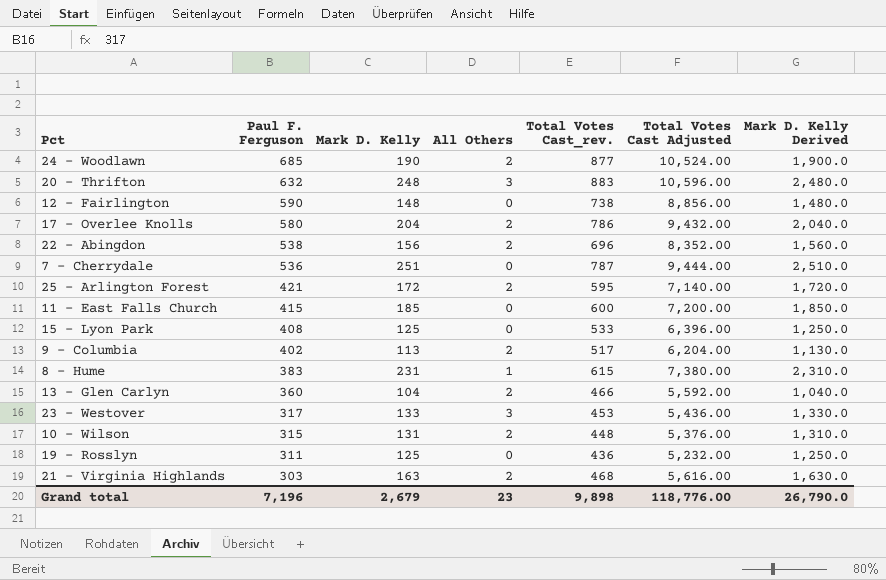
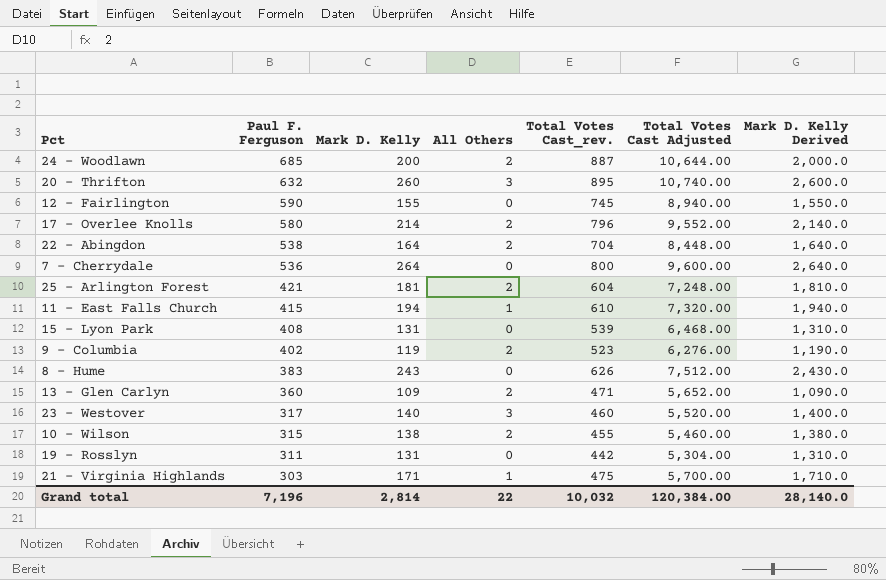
24 - Woodlawn | Mark D. Kelly: 190 -> 200
24 - Woodlawn | Total Votes Cast_rev.: 877 -> 887
24 - Woodlawn | Total Votes Cast Adjusted: 10,524.00 -> 10,644.00
24 - Woodlawn | Mark D. Kelly Derived: 1,900.0 -> 2,000.0
20 - Thrifton | Mark D. Kelly: 248 -> 260
20 - Thrifton | Total Votes Cast_rev.: 883 -> 895
20 - Thrifton | Total Votes Cast Adjusted: 10,596.00 -> 10,740.00
20 - Thrifton | Mark D. Kelly Derived: 2,480.0 -> 2,600.0
12 - Fairlington | Mark D. Kelly: 148 -> 155
12 - Fairlington | Total Votes Cast_rev.: 738 -> 745
12 - Fairlington | Total Votes Cast Adjusted: 8,856.00 -> 8,940.00
12 - Fairlington | Mark D. Kelly Derived: 1,480.0 -> 1,550.0
17 - Overlee Knolls | Mark D. Kelly: 204 -> 214
17 - Overlee Knolls | Total Votes Cast_rev.: 786 -> 796
17 - Overlee Knolls | Total Votes Cast Adjusted: 9,432.00 -> 9,552.00
17 - Overlee Knolls | Mark D. Kelly Derived: 2,040.0 -> 2,140.0
22 - Abingdon | Mark D. Kelly: 156 -> 164
22 - Abingdon | Total Votes Cast_rev.: 696 -> 704
22 - Abingdon | Total Votes Cast Adjusted: 8,352.00 -> 8,448.00
22 - Abingdon | Mark D. Kelly Derived: 1,560.0 -> 1,640.0
7 - Cherrydale | Mark D. Kelly: 251 -> 264
7 - Cherrydale | Total Votes Cast_rev.: 787 -> 800
7 - Cherrydale | Total Votes Cast Adjusted: 9,444.00 -> 9,600.00
7 - Cherrydale | Mark D. Kelly Derived: 2,510.0 -> 2,640.0
25 - Arlington Forest | Mark D. Kelly: 172 -> 181
25 - Arlington Forest | Total Votes Cast_rev.: 595 -> 604
25 - Arlington Forest | Total Votes Cast Adjusted: 7,140.00 -> 7,248.00
25 - Arlington Forest | Mark D. Kelly Derived: 1,720.0 -> 1,810.0
11 - East Falls Church | Mark D. Kelly: 185 -> 194
11 - East Falls Church | All Others: 0 -> 1
11 - East Falls Church | Total Votes Cast_rev.: 600 -> 610
11 - East Falls Church | Total Votes Cast Adjusted: 7,200.00 -> 7,320.00
11 - East Falls Church | Mark D. Kelly Derived: 1,850.0 -> 1,940.0
15 - Lyon Park | Mark D. Kelly: 125 -> 131
15 - Lyon Park | Total Votes Cast_rev.: 533 -> 539
15 - Lyon Park | Total Votes Cast Adjusted: 6,396.00 -> 6,468.00
15 - Lyon Park | Mark D. Kelly Derived: 1,250.0 -> 1,310.0
9 - Columbia | Mark D. Kelly: 113 -> 119
9 - Columbia | Total Votes Cast_rev.: 517 -> 523
9 - Columbia | Total Votes Cast Adjusted: 6,204.00 -> 6,276.00
9 - Columbia | Mark D. Kelly Derived: 1,130.0 -> 1,190.0
8 - Hume | Mark D. Kelly: 231 -> 243
8 - Hume | All Others: 1 -> 0
8 - Hume | Total Votes Cast_rev.: 615 -> 626
8 - Hume | Total Votes Cast Adjusted: 7,380.00 -> 7,512.00
8 - Hume | Mark D. Kelly Derived: 2,310.0 -> 2,430.0
13 - Glen Carlyn | Mark D. Kelly: 104 -> 109
13 - Glen Carlyn | Total Votes Cast_rev.: 466 -> 471
13 - Glen Carlyn | Total Votes Cast Adjusted: 5,592.00 -> 5,652.00
13 - Glen Carlyn | Mark D. Kelly Derived: 1,040.0 -> 1,090.0
23 - Westover | Mark D. Kelly: 133 -> 140
23 - Westover | Total Votes Cast_rev.: 453 -> 460
23 - Westover | Total Votes Cast Adjusted: 5,436.00 -> 5,520.00
23 - Westover | Mark D. Kelly Derived: 1,330.0 -> 1,400.0
10 - Wilson | Mark D. Kelly: 131 -> 138
10 - Wilson | Total Votes Cast_rev.: 448 -> 455
10 - Wilson | Total Votes Cast Adjusted: 5,376.00 -> 5,460.00
10 - Wilson | Mark D. Kelly Derived: 1,310.0 -> 1,380.0
19 - Rosslyn | Mark D. Kelly: 125 -> 131
19 - Rosslyn | Total Votes Cast_rev.: 436 -> 442
19 - Rosslyn | Total Votes Cast Adjusted: 5,232.00 -> 5,304.00
19 - Rosslyn | Mark D. Kelly Derived: 1,250.0 -> 1,310.0
21 - Virginia Highlands | Mark D. Kelly: 163 -> 171
21 - Virginia Highlands | All Others: 2 -> 1
21 - Virginia Highlands | Total Votes Cast_rev.: 468 -> 475
21 - Virginia Highlands | Total Votes Cast Adjusted: 5,616.00 -> 5,700.00
21 - Virginia Highlands | Mark D. Kelly Derived: 1,630.0 -> 1,710.0
Grand total | Mark D. Kelly: 2,679 -> 2,814
Grand total | All Others: 23 -> 22
Grand total | Total Votes Cast_rev.: 9,898 -> 10,032
Grand total | Total Votes Cast Adjusted: 118,776.00 -> 120,384.00
Grand total | Mark D. Kelly Derived: 26,790.0 -> 28,140.0

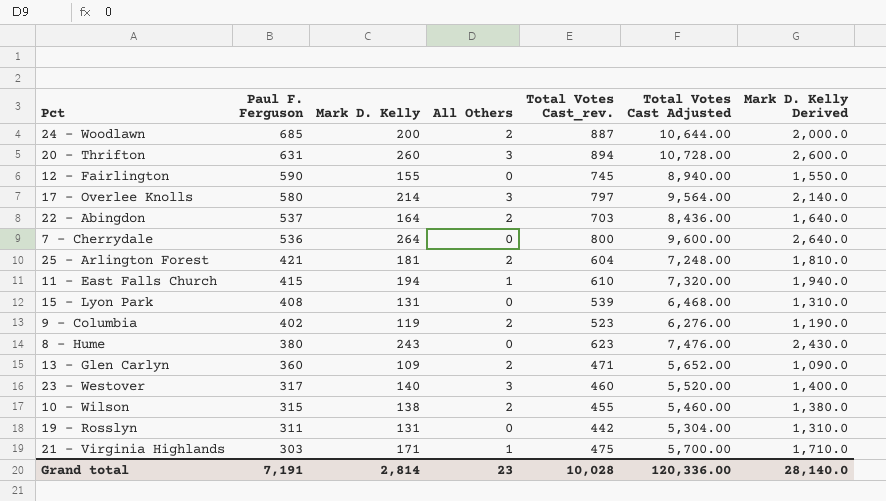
20 - Thrifton | Paul F. Ferguson: 632 -> 631
20 - Thrifton | Total Votes Cast_rev.: 895 -> 894
20 - Thrifton | Total Votes Cast Adjusted: 10,740.00 -> 10,728.00
17 - Overlee Knolls | All Others: 2 -> 3
17 - Overlee Knolls | Total Votes Cast_rev.: 796 -> 797
17 - Overlee Knolls | Total Votes Cast Adjusted: 9,552.00 -> 9,564.00
22 - Abingdon | Paul F. Ferguson: 538 -> 537
22 - Abingdon | Total Votes Cast_rev.: 704 -> 703
22 - Abingdon | Total Votes Cast Adjusted: 8,448.00 -> 8,436.00
8 - Hume | Paul F. Ferguson: 383 -> 380
8 - Hume | Total Votes Cast_rev.: 626 -> 623
8 - Hume | Total Votes Cast Adjusted: 7,512.00 -> 7,476.00
Grand total | Paul F. Ferguson: 7,196 -> 7,191
Grand total | All Others: 22 -> 23
Grand total | Total Votes Cast_rev.: 10,032 -> 10,028
Grand total | Total Votes Cast Adjusted: 120,384.00 -> 120,336.00

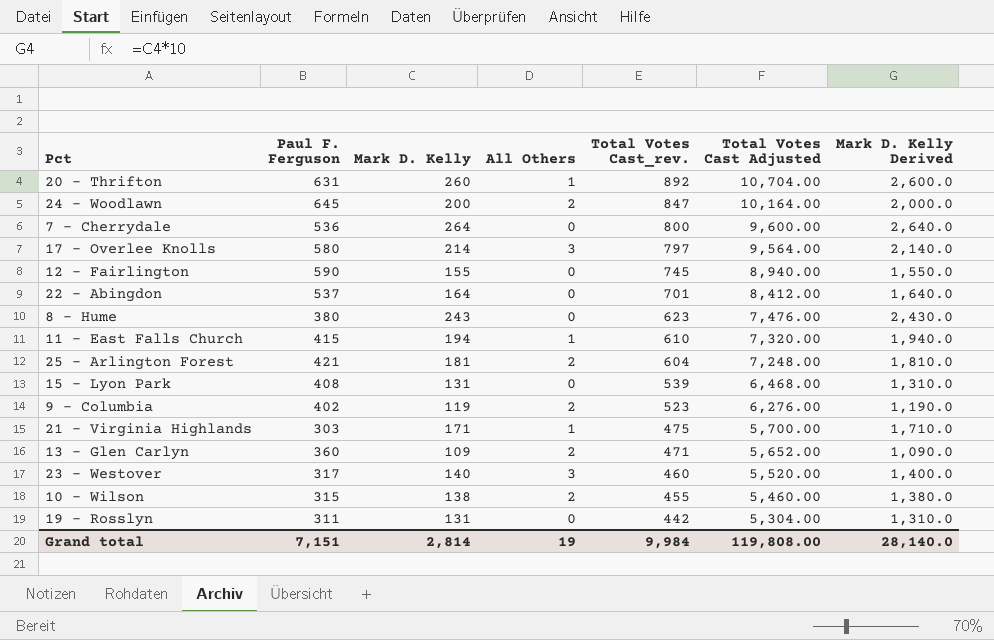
row order: Paul F. Ferguson descending -> Total Votes Cast_rev. descending
20 - Thrifton | All Others: 3 -> 1
20 - Thrifton | Total Votes Cast_rev.: 894 -> 892
20 - Thrifton | Total Votes Cast Adjusted: 10,728.00 -> 10,704.00
24 - Woodlawn | Paul F. Ferguson: 685 -> 645
24 - Woodlawn | Total Votes Cast_rev.: 887 -> 847
24 - Woodlawn | Total Votes Cast Adjusted: 10,644.00 -> 10,164.00
22 - Abingdon | All Others: 2 -> 0
22 - Abingdon | Total Votes Cast_rev.: 703 -> 701
22 - Abingdon | Total Votes Cast Adjusted: 8,436.00 -> 8,412.00
Grand total | Paul F. Ferguson: 7,191 -> 7,151
Grand total | All Others: 23 -> 19
Grand total | Total Votes Cast_rev.: 10,028 -> 9,984
Grand total | Total Votes Cast Adjusted: 120,336.00 -> 119,808.00

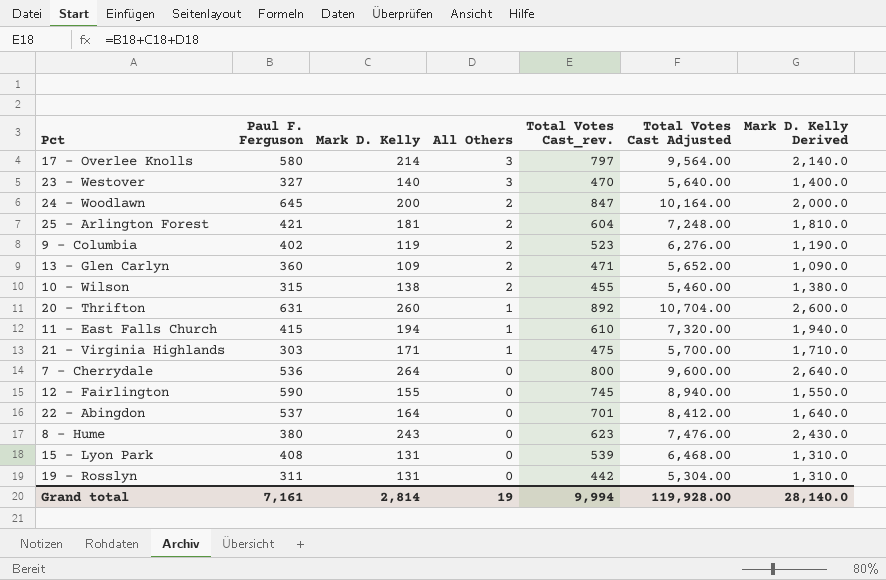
row order: Total Votes Cast_rev. descending -> All Others descending
23 - Westover | Paul F. Ferguson: 317 -> 327
23 - Westover | Total Votes Cast_rev.: 460 -> 470
23 - Westover | Total Votes Cast Adjusted: 5,520.00 -> 5,640.00
Grand total | Paul F. Ferguson: 7,151 -> 7,161
Grand total | Total Votes Cast_rev.: 9,984 -> 9,994
Grand total | Total Votes Cast Adjusted: 119,808.00 -> 119,928.00

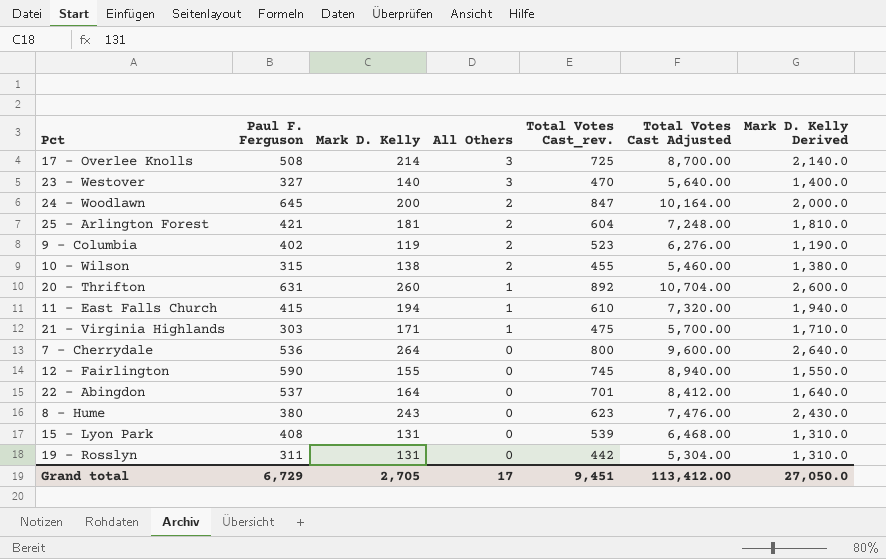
row 13 - Glen Carlyn: 360 | 109 | 2 | 471 | 5,652.00 | 1,090.0 -> none
17 - Overlee Knolls | Paul F. Ferguson: 580 -> 508
17 - Overlee Knolls | Total Votes Cast_rev.: 797 -> 725
17 - Overlee Knolls | Total Votes Cast Adjusted: 9,564.00 -> 8,700.00
Grand total | Paul F. Ferguson: 7,161 -> 6,729
Grand total | Mark D. Kelly: 2,814 -> 2,705
Grand total | All Others: 19 -> 17
Grand total | Total Votes Cast_rev.: 9,994 -> 9,451
Grand total | Total Votes Cast Adjusted: 119,928.00 -> 113,412.00
Grand total | Mark D. Kelly Derived: 28,140.0 -> 27,050.0

